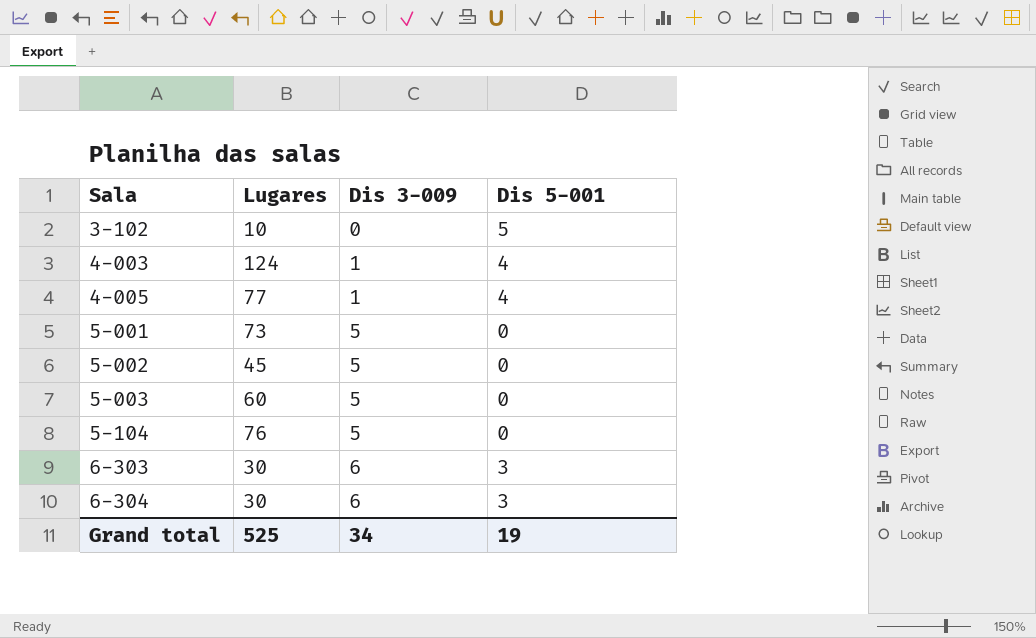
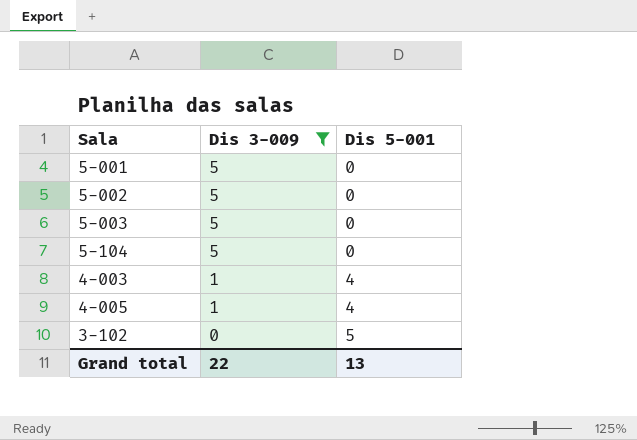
filter: none -> Dis 3-009 != 6
row order: Sala ascending -> Dis 3-009 descending
column Lugares | position: 2 -> none
Grand total | Dis 3-009: 34 -> 22
Grand total | Dis 5-001: 19 -> 13

